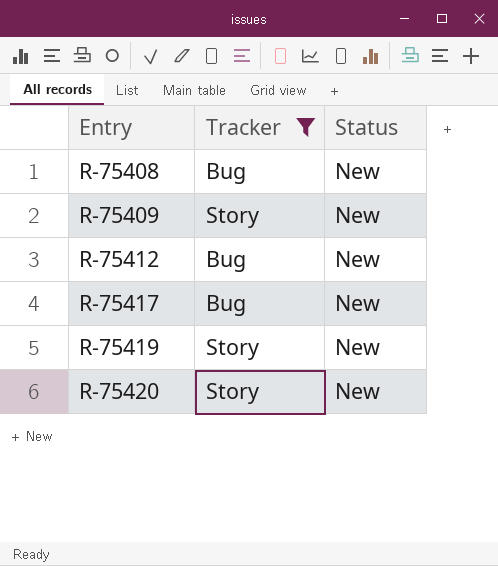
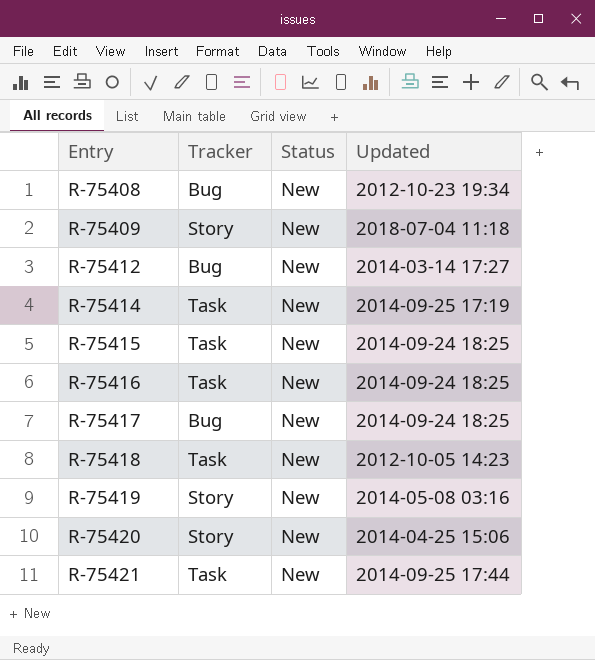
filter: Tracker != Task -> none
column Updated | position: none -> 4

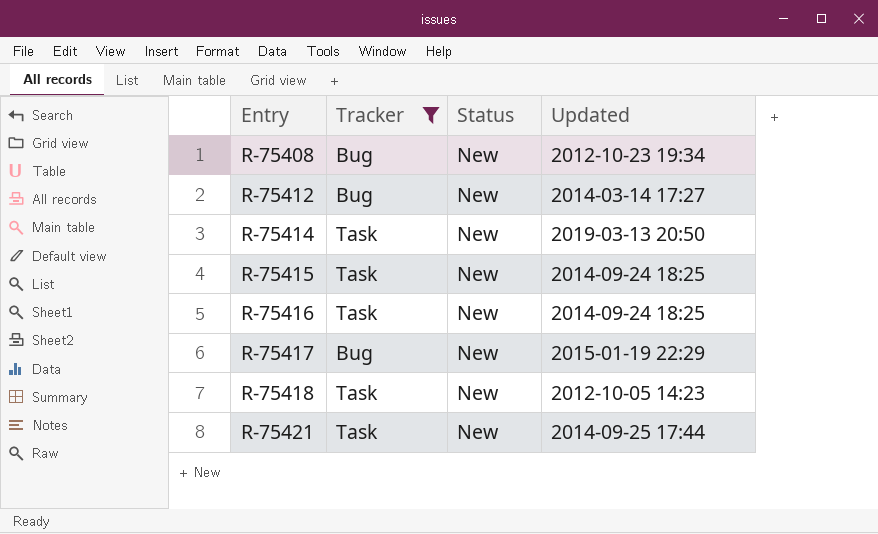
filter: none -> Tracker != Story
R-75414 | Updated: 2014-09-25 17:19 -> 2019-03-13 20:50
R-75417 | Updated: 2014-09-24 18:25 -> 2015-01-19 22:29

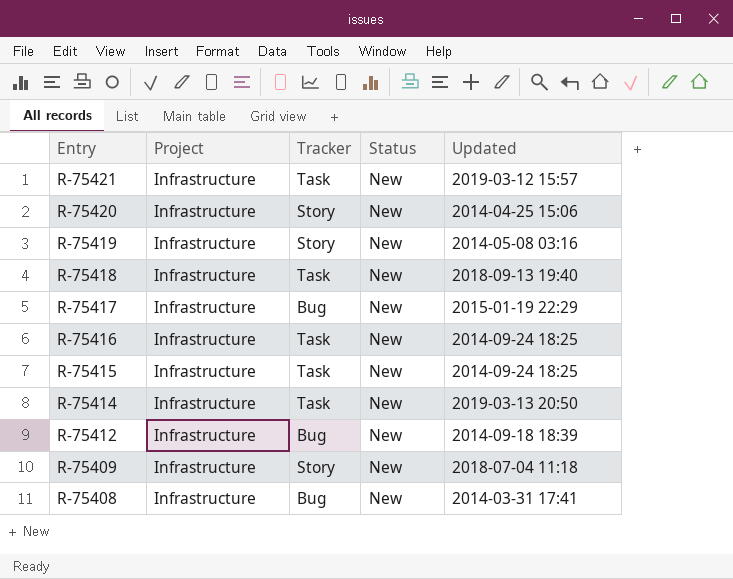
filter: Tracker != Story -> none
row order: Entry ascending -> Entry descending
column Project | position: none -> 2
R-75421 | Updated: 2014-09-25 17:44 -> 2019-03-12 15:57
R-75418 | Updated: 2012-10-05 14:23 -> 2018-09-13 19:40
R-75412 | Updated: 2014-03-14 17:27 -> 2014-09-18 18:39
R-75408 | Updated: 2012-10-23 19:34 -> 2014-03-31 17:41

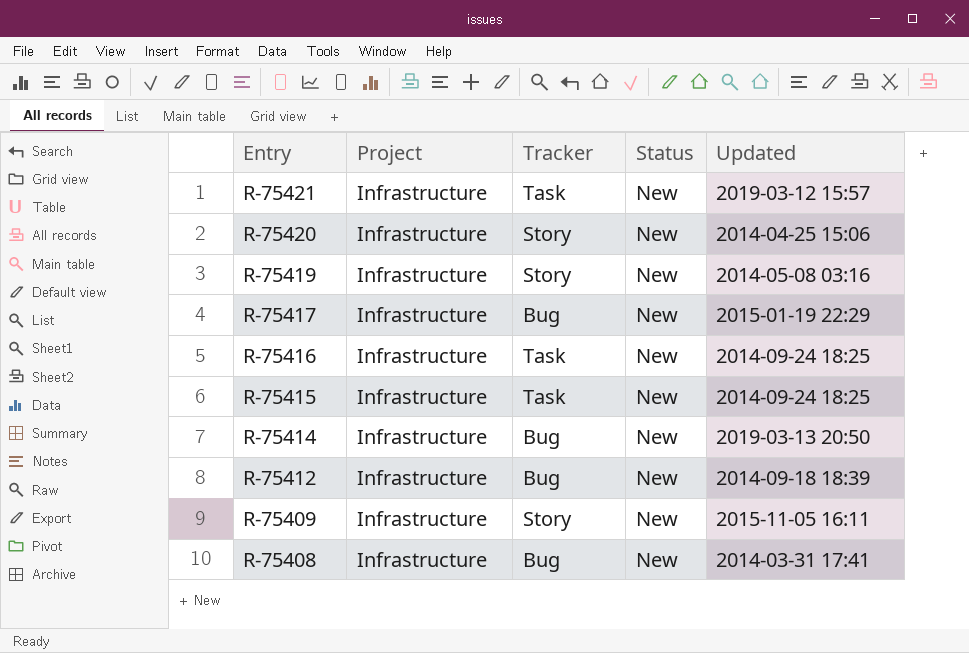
row R-75418: Infrastructure | Task | New | 2018-09-13 19:40 -> none
R-75414 | Tracker: Task -> Bug
R-75409 | Updated: 2018-07-04 11:18 -> 2015-11-05 16:11

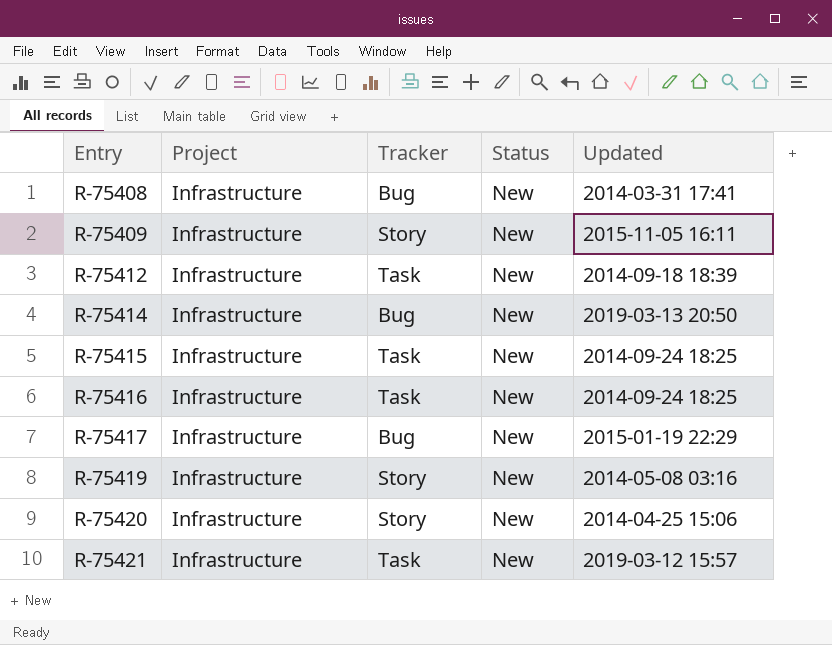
row order: Entry descending -> Entry ascending
R-75412 | Tracker: Bug -> Task

